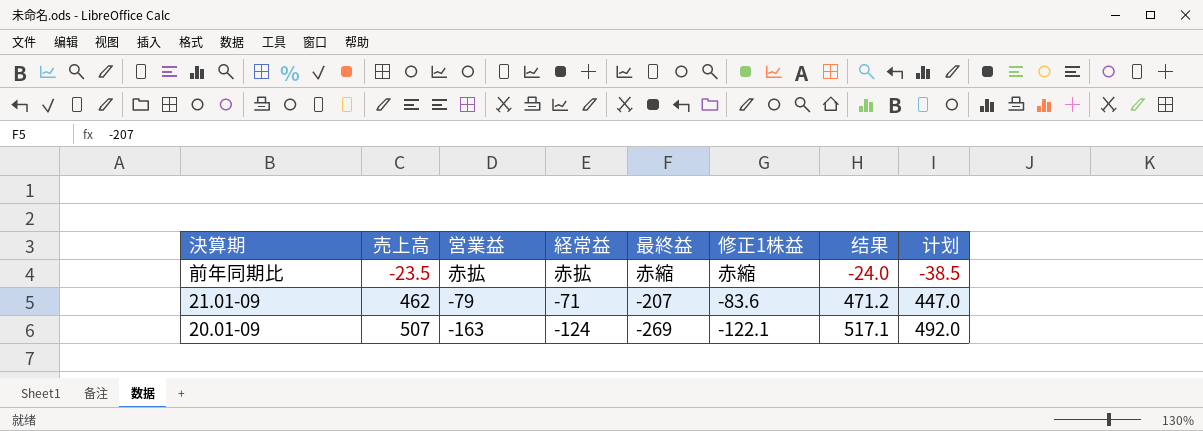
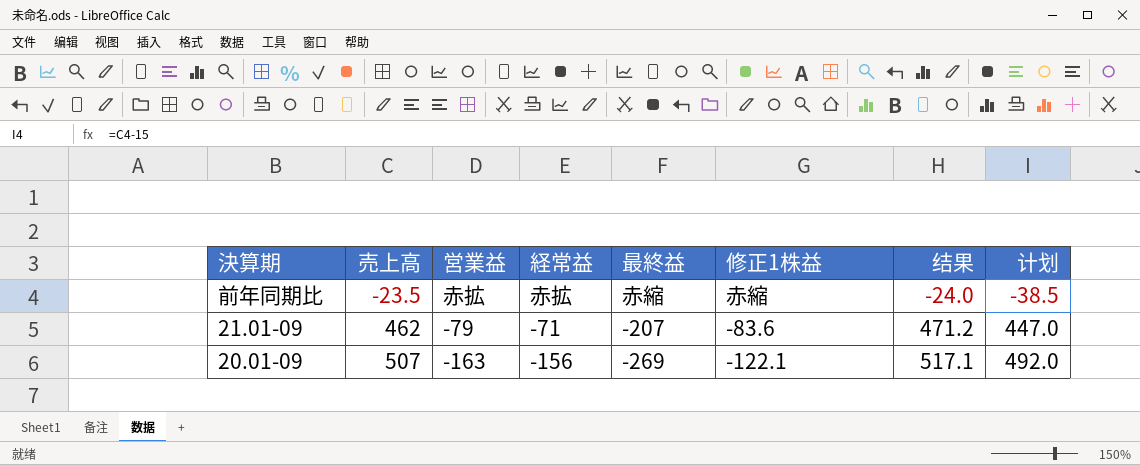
20.01-09 | 経常益: -124 -> -156

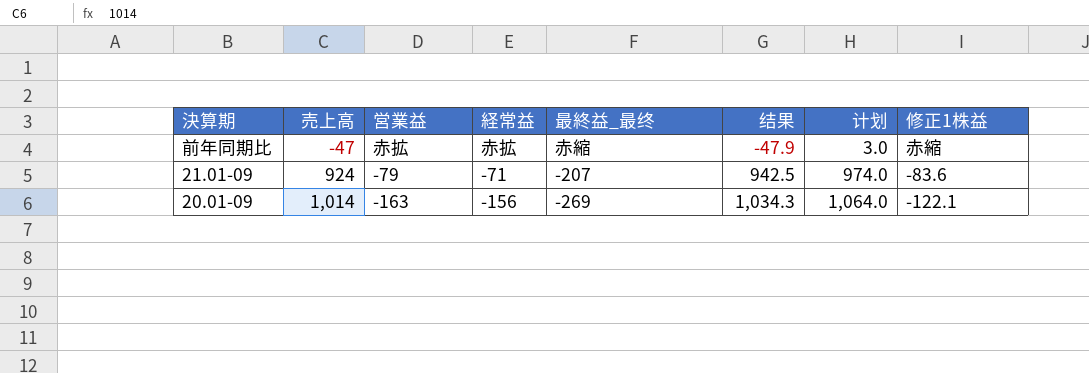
column name: 最終益 -> 最終益_最终
column 计划 | formula: [売上高] - 15 -> [売上高] + 50
column 修正1株益 | position: 6 -> 8
前年同期比 | 売上高: -23.5 -> -47
前年同期比 | 结果: -24.0 -> -47.9
21.01-09 | 売上高: 462 -> 924
21.01-09 | 结果: 471.2 -> 942.5
20.01-09 | 売上高: 507 -> 1,014
20.01-09 | 结果: 517.1 -> 1,034.3

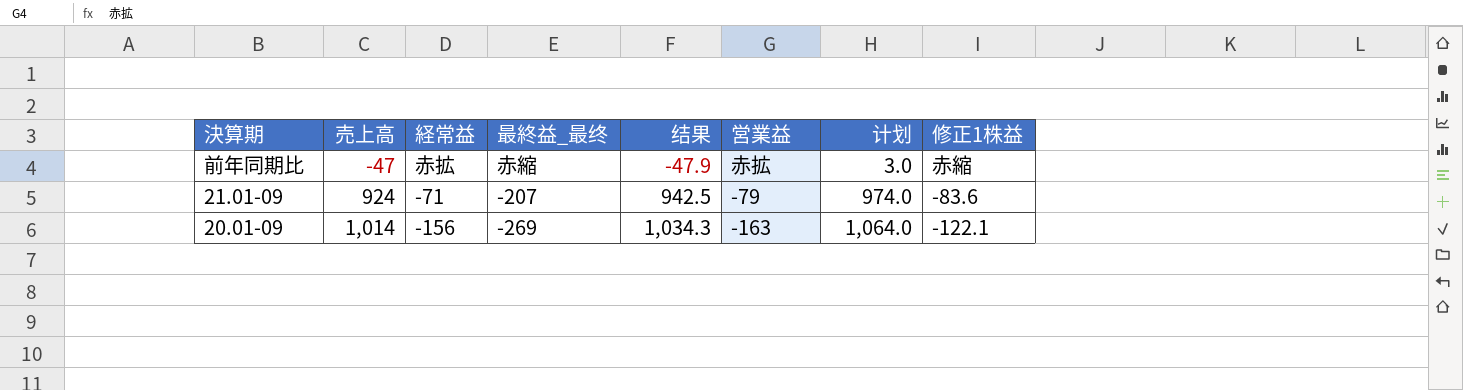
column 営業益 | position: 3 -> 6

